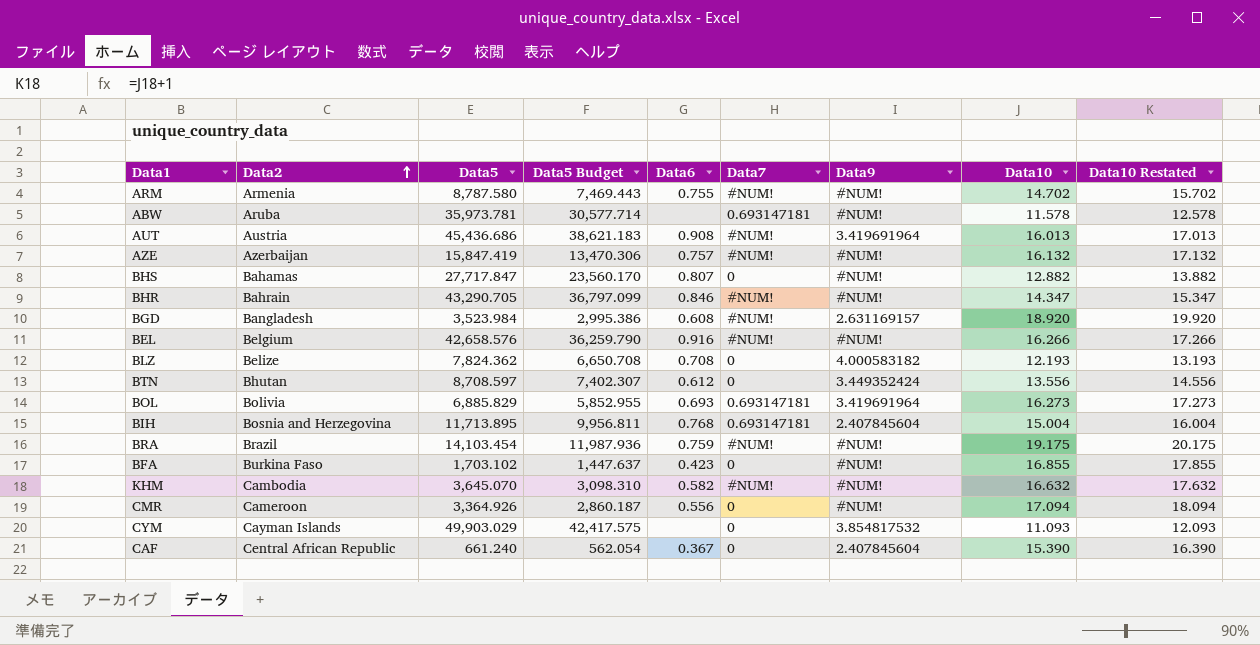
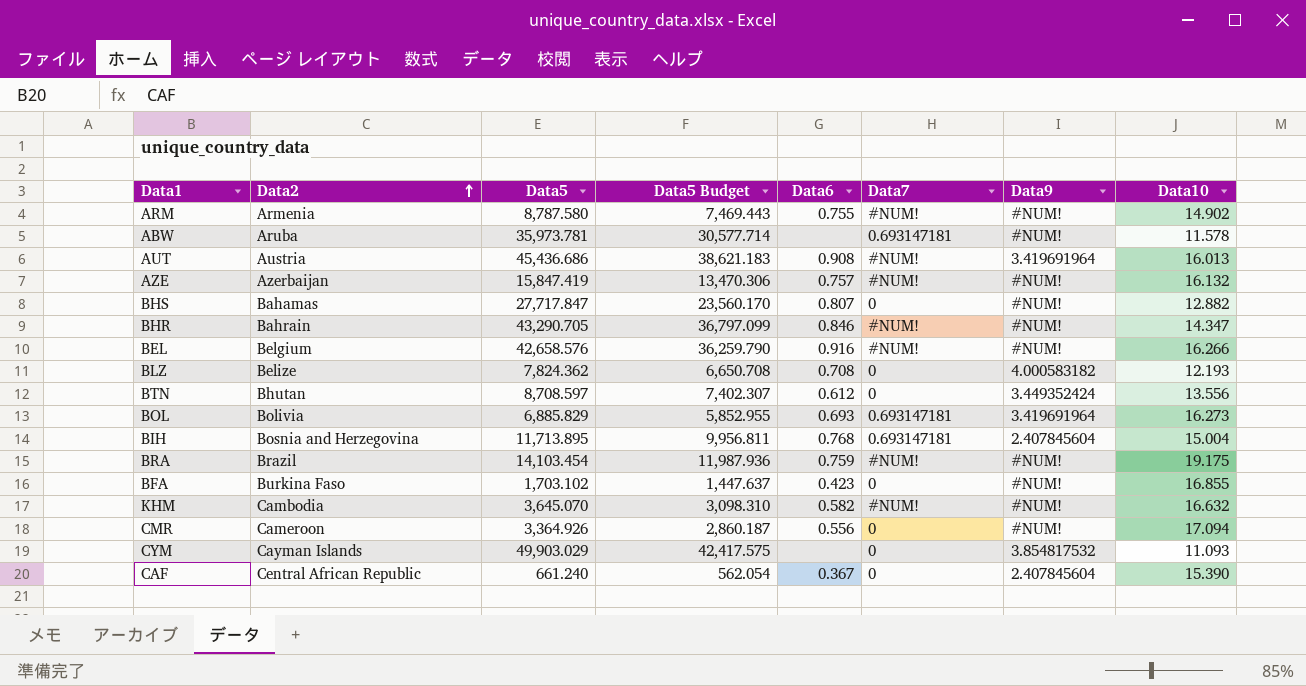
column Data10 Restated | formula: [Data10] + 1 -> none
row BGD: Bangladesh | 3,523.984 | 2,995.386 | 0.608 | #NUM! | 2.631169157 | 18.920 | 19.920 -> none
ARM | Data10: 14.702 -> 14.902

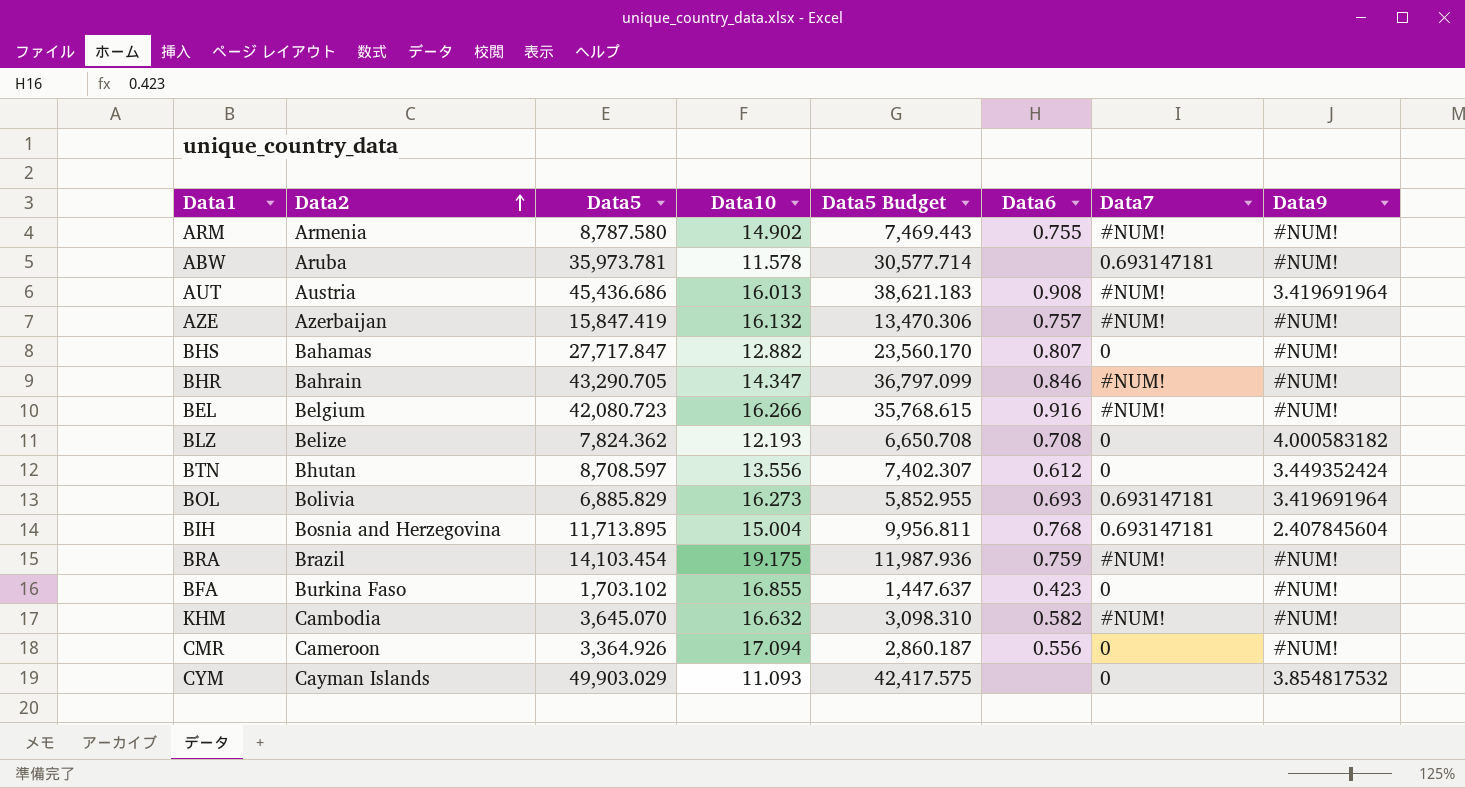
column Data10 | position: 8 -> 4
row CAF: Central African Republic | 661.240 | 562.054 | 0.367 | 0 | 2.407845604 | 15.390 -> none
BEL | Data5: 42,658.576 -> 42,080.723
BEL | Data5 Budget: 36,259.790 -> 35,768.615

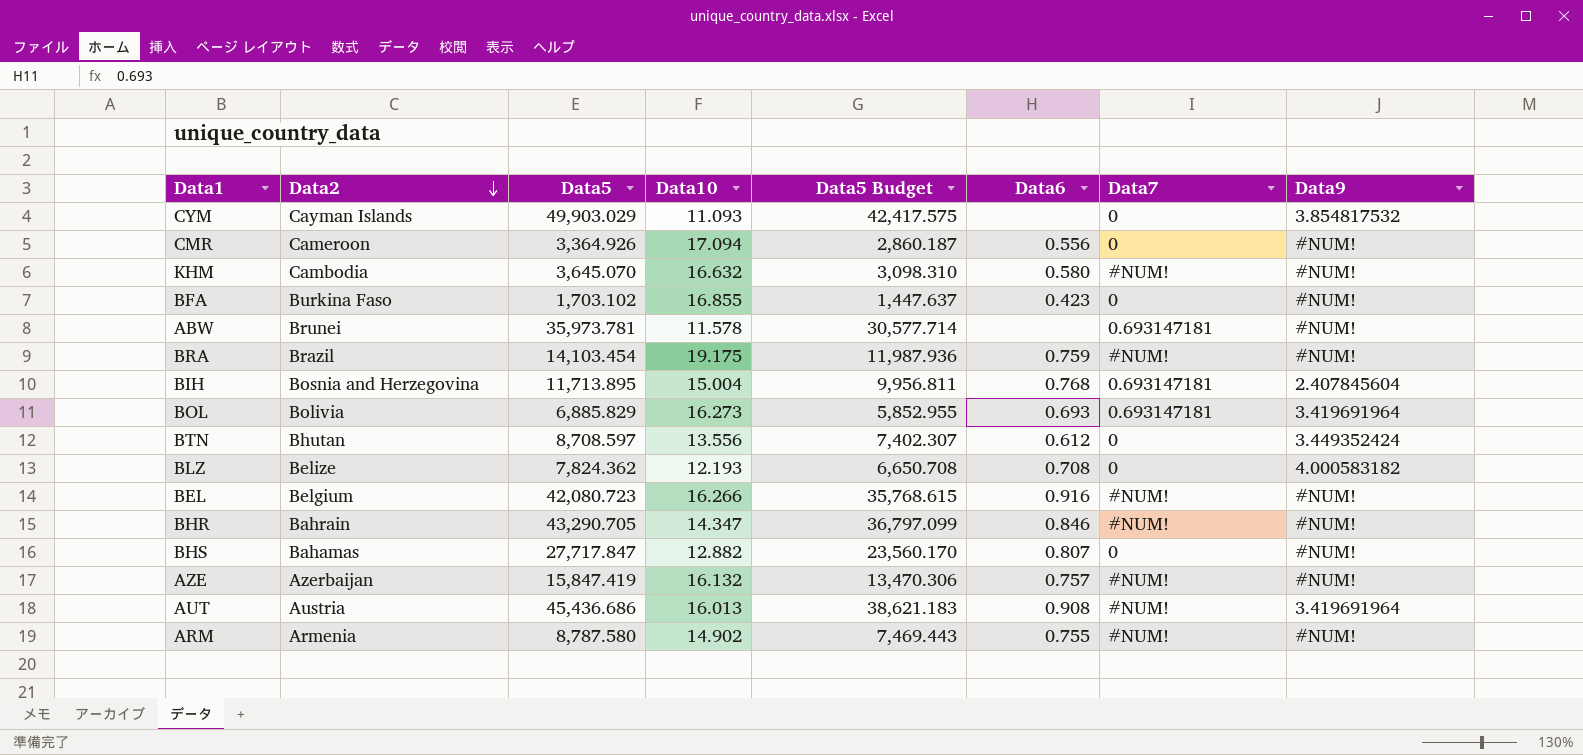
row order: Data2 ascending -> Data2 descending
KHM | Data6: 0.582 -> 0.580
ABW | Data2: Aruba -> Brunei

